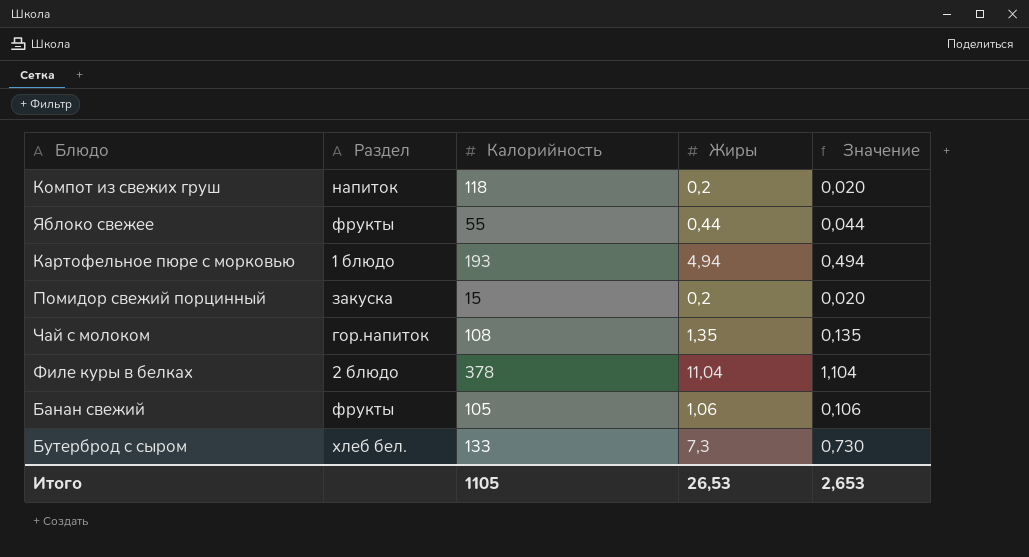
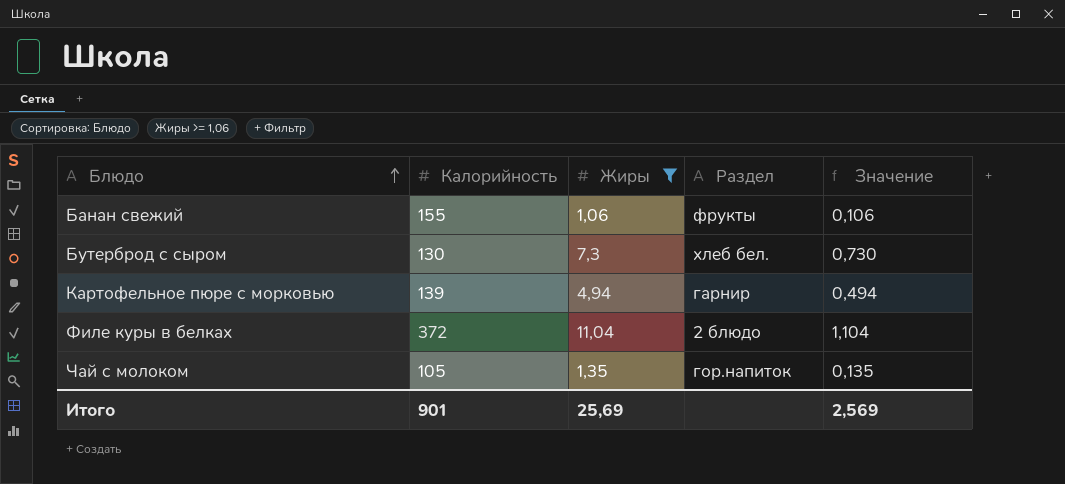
filter: none -> Жиры >= 1,06
row order: none -> Блюдо ascending
column Раздел | position: 2 -> 4
Банан свежий | Калорийность: 105 -> 155
Бутерброд с сыром | Калорийность: 133 -> 130
Картофельное пюре с морковью | Калорийность: 193 -> 139
Картофельное пюре с морковью | Раздел: 1 блюдо -> гарнир
Филе куры в белках | Калорийность: 378 -> 372
Чай с молоком | Калорийность: 108 -> 105
Итого | Калорийность: 1105 -> 901
Итого | Жиры: 26,53 -> 25,69
Итого | Значение: 2,653 -> 2,569

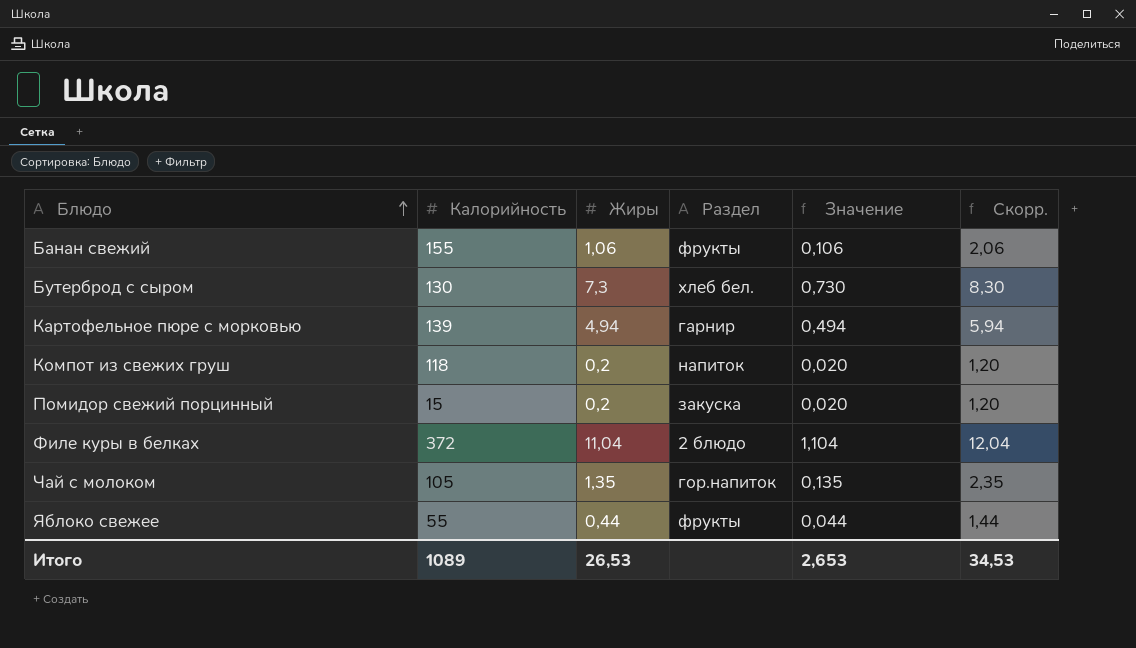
filter: Жиры >= 1,06 -> none
column Скорр. | formula: none -> [Жиры] + 1
Итого | Калорийность: 901 -> 1089
Итого | Жиры: 25,69 -> 26,53
Итого | Значение: 2,569 -> 2,653

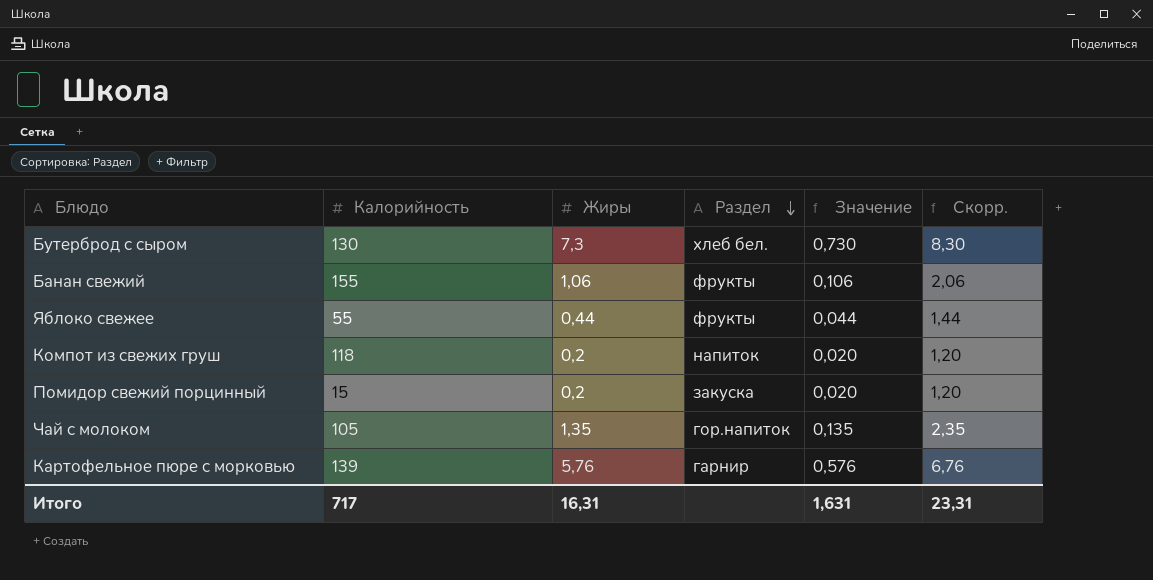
row order: Блюдо ascending -> Раздел descending
row Филе куры в белках: 372 | 11,04 | 2 блюдо | 1,104 | 12,04 -> none
Картофельное пюре с морковью | Жиры: 4,94 -> 5,76
Картофельное пюре с морковью | Значение: 0,494 -> 0,576
Картофельное пюре с морковью | Скорр.: 5,94 -> 6,76
Итого | Калорийность: 1089 -> 717
Итого | Жиры: 26,53 -> 16,31
Итого | Значение: 2,653 -> 1,631
Итого | Скорр.: 34,53 -> 23,31

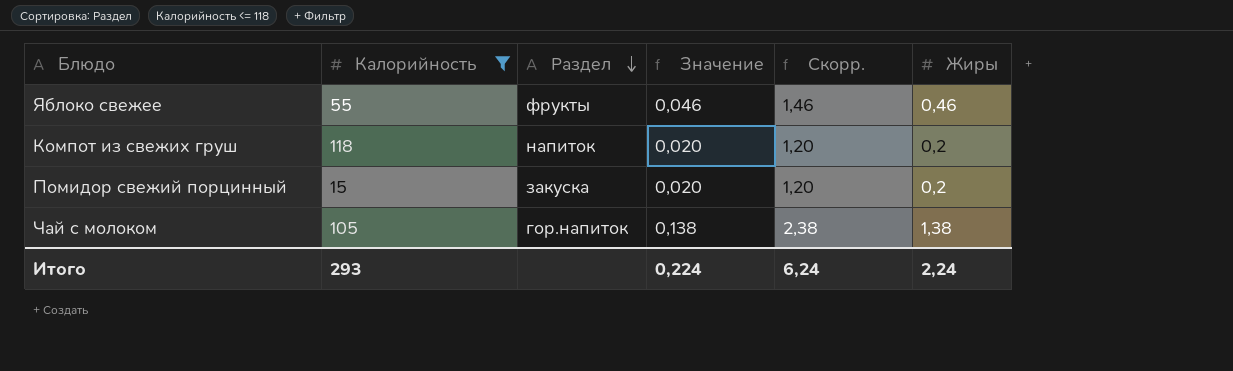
filter: none -> Калорийность <= 118
column Жиры | position: 3 -> 6
Яблоко свежее | Значение: 0,044 -> 0,046
Яблоко свежее | Скорр.: 1,44 -> 1,46
Яблоко свежее | Жиры: 0,44 -> 0,46
Чай с молоком | Значение: 0,135 -> 0,138
Чай с молоком | Скорр.: 2,35 -> 2,38
Чай с молоком | Жиры: 1,35 -> 1,38
Итого | Калорийность: 717 -> 293
Итого | Значение: 1,631 -> 0,224
Итого | Скорр.: 23,31 -> 6,24
Итого | Жиры: 16,31 -> 2,24

